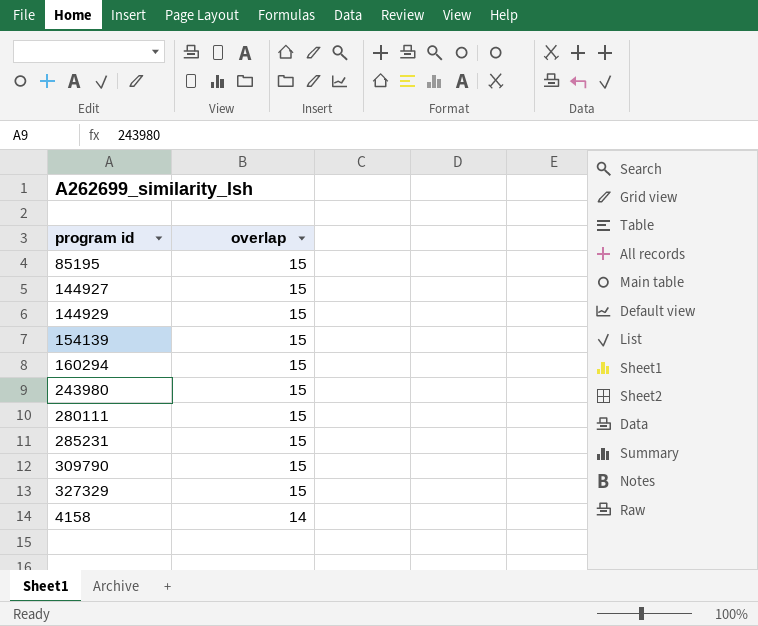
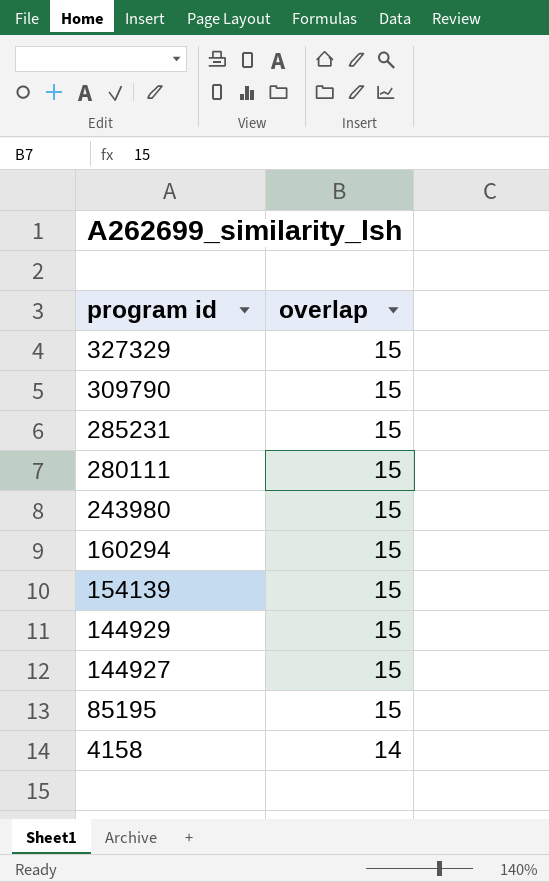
row order: overlap descending -> program id descending

